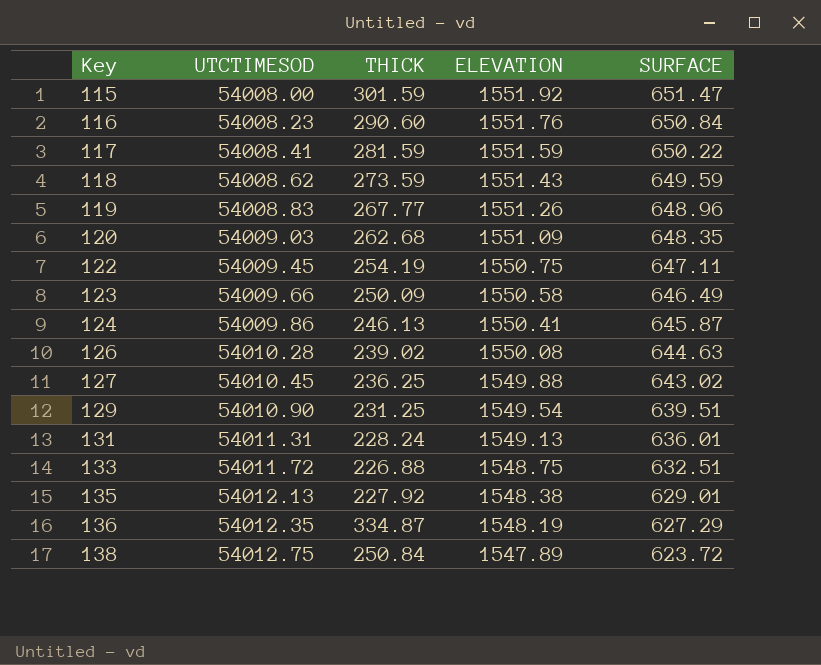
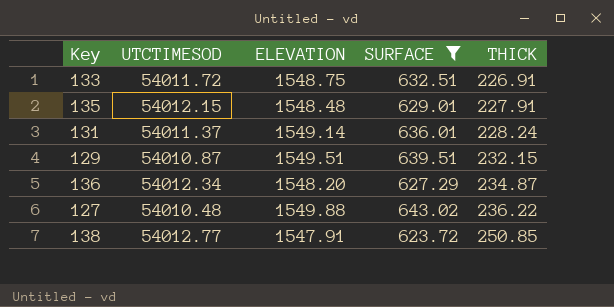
filter: none -> SURFACE <= 643.02
row order: Key ascending -> THICK ascending
column THICK | position: 3 -> 5
133 | THICK: 226.88 -> 226.91
135 | UTCTIMESOD: 54012.13 -> 54012.15
135 | ELEVATION: 1548.38 -> 1548.48
135 | THICK: 227.92 -> 227.91
131 | UTCTIMESOD: 54011.31 -> 54011.37
131 | ELEVATION: 1549.13 -> 1549.14
129 | UTCTIMESOD: 54010.90 -> 54010.87
129 | ELEVATION: 1549.54 -> 1549.51
129 | THICK: 231.25 -> 232.15
136 | UTCTIMESOD: 54012.35 -> 54012.34
136 | ELEVATION: 1548.19 -> 1548.20
136 | THICK: 334.87 -> 234.87
127 | UTCTIMESOD: 54010.45 -> 54010.48
127 | THICK: 236.25 -> 236.22
138 | UTCTIMESOD: 54012.75 -> 54012.77
138 | ELEVATION: 1547.89 -> 1547.91
138 | THICK: 250.84 -> 250.85

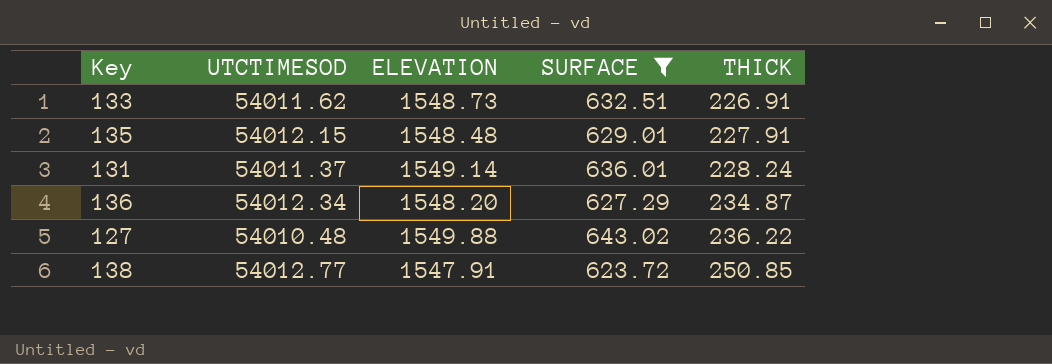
row 129: 54010.87 | 1549.51 | 639.51 | 232.15 -> none
133 | UTCTIMESOD: 54011.72 -> 54011.62
133 | ELEVATION: 1548.75 -> 1548.73

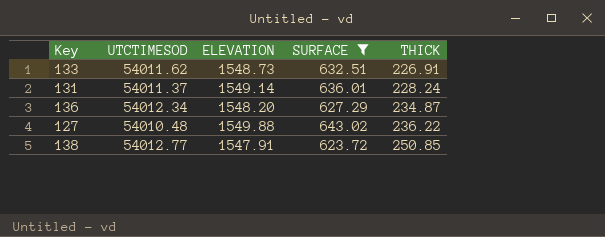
row 135: 54012.15 | 1548.48 | 629.01 | 227.91 -> none

